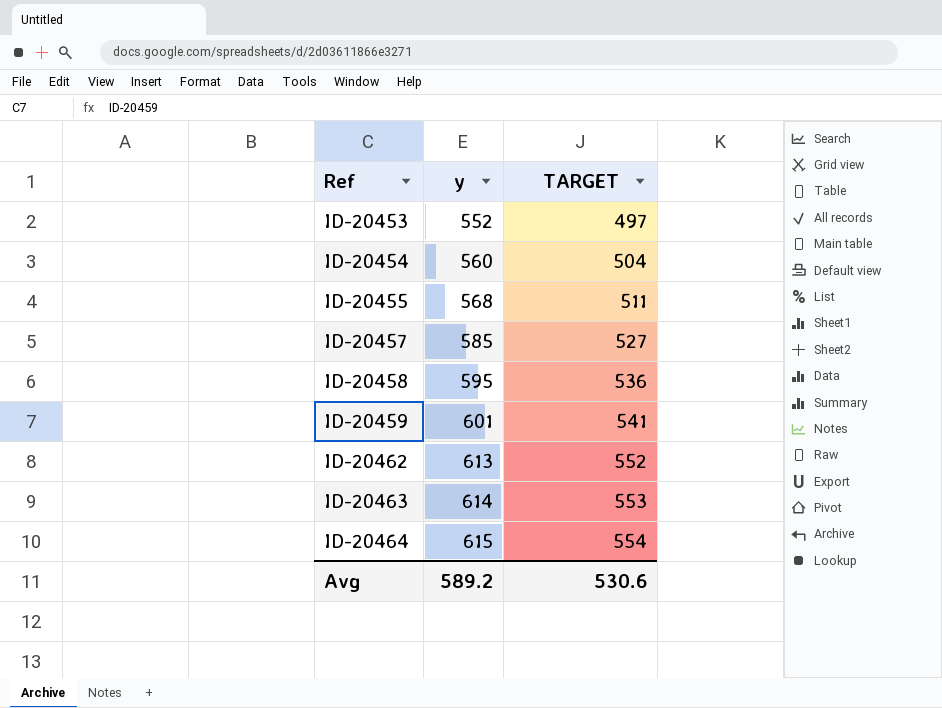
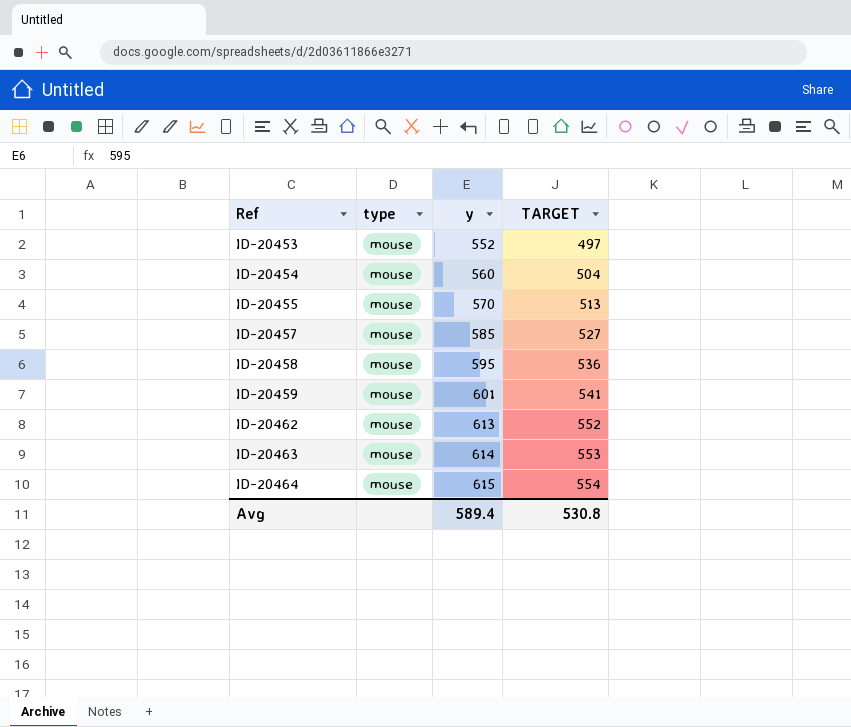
column type | position: none -> 2
ID-20455 | y: 568 -> 570
ID-20455 | TARGET: 511 -> 513
Avg | y: 589.2 -> 589.4
Avg | TARGET: 530.6 -> 530.8

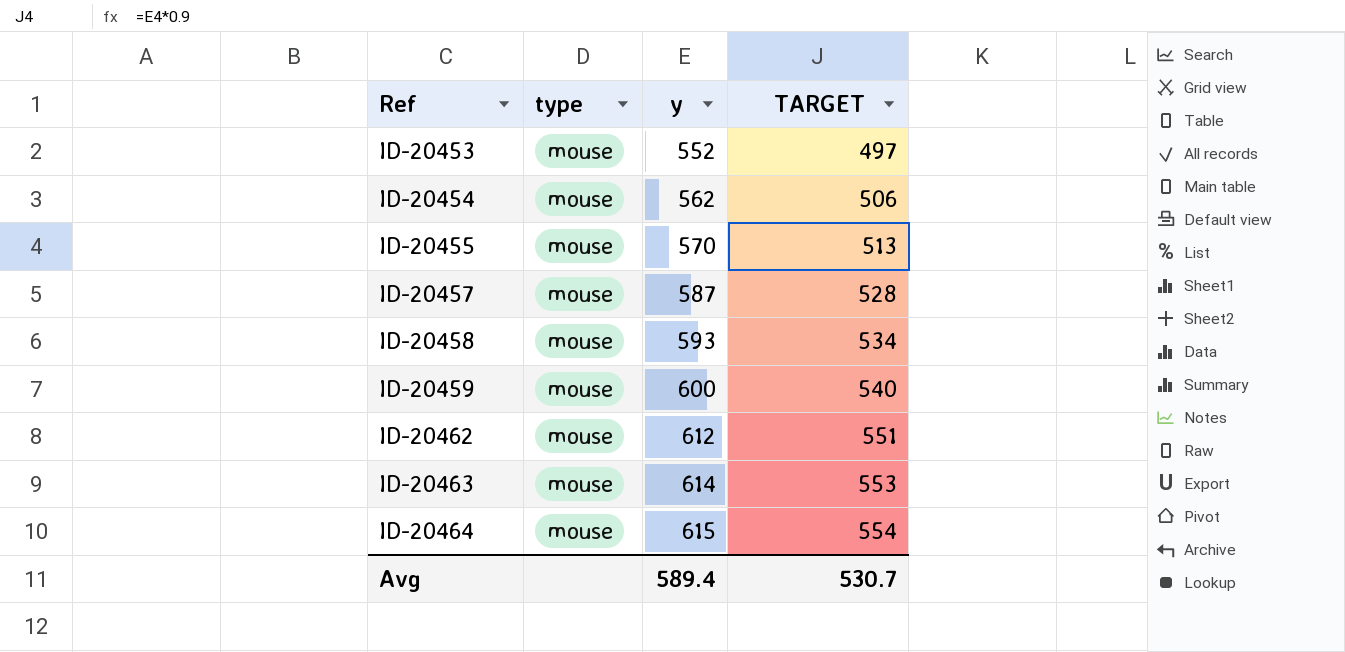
ID-20454 | y: 560 -> 562
ID-20454 | TARGET: 504 -> 506
ID-20457 | y: 585 -> 587
ID-20457 | TARGET: 527 -> 528
ID-20458 | y: 595 -> 593
ID-20458 | TARGET: 536 -> 534
ID-20459 | y: 601 -> 600
ID-20459 | TARGET: 541 -> 540
ID-20462 | y: 613 -> 612
ID-20462 | TARGET: 552 -> 551
Avg | TARGET: 530.8 -> 530.7

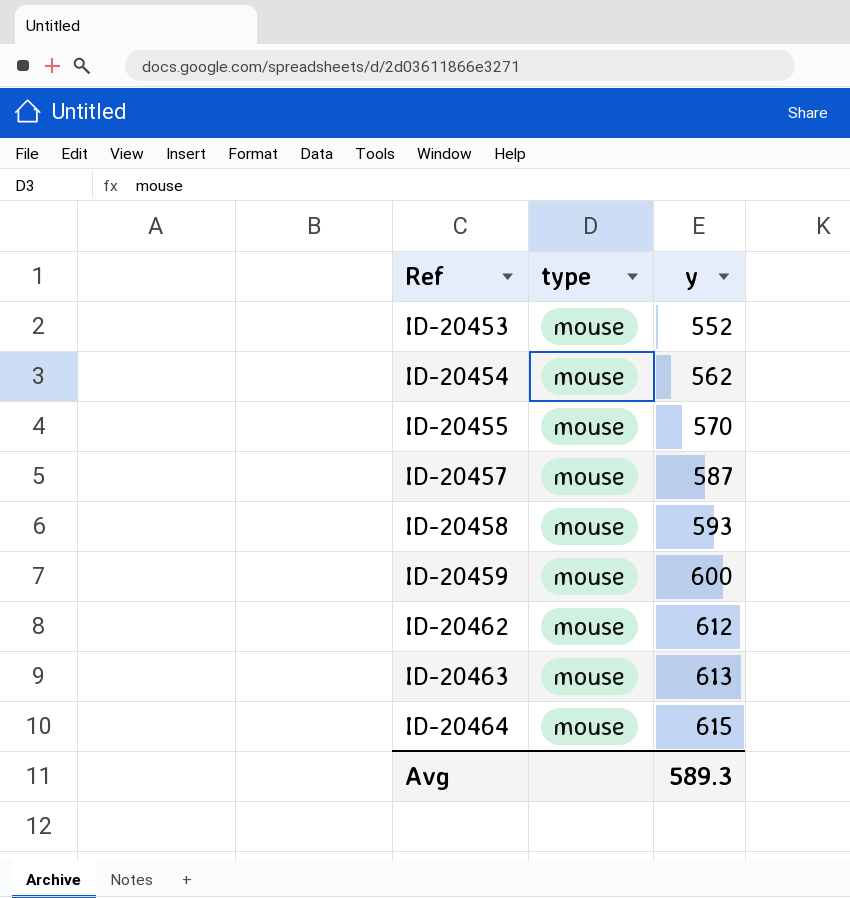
column TARGET | formula: [y] * 0.9 -> none
ID-20463 | y: 614 -> 613
Avg | y: 589.4 -> 589.3

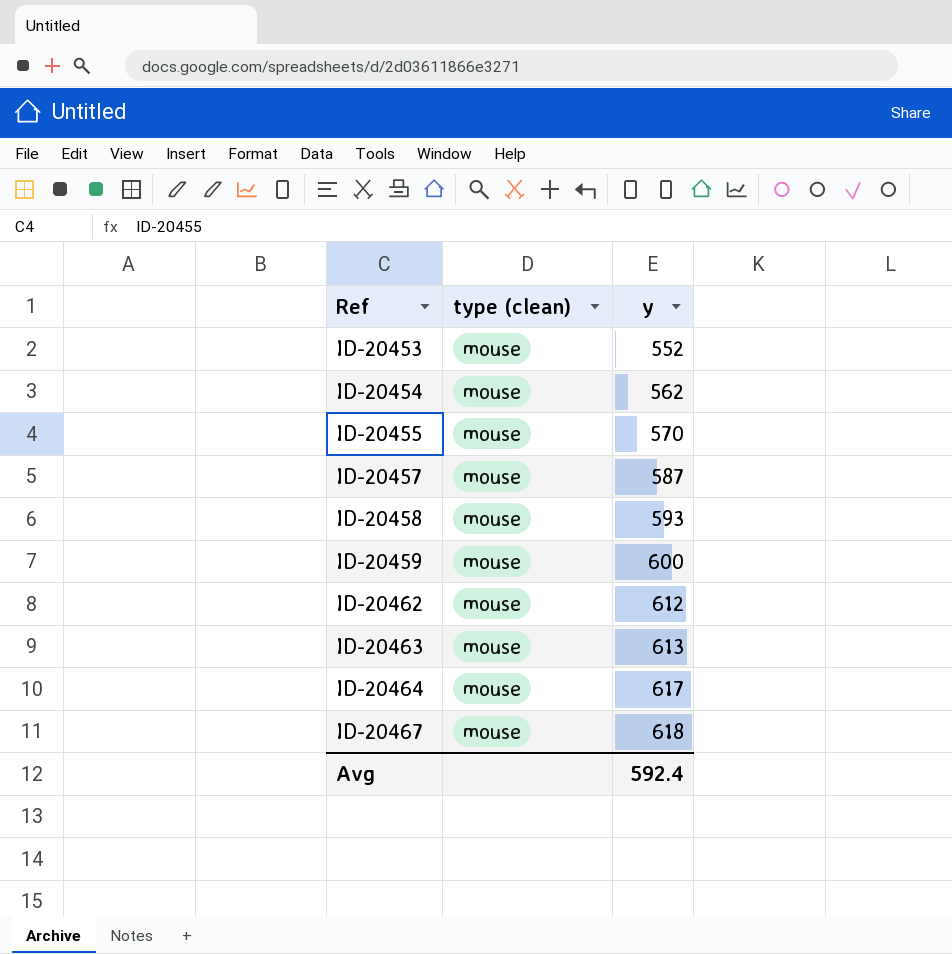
column name: type -> type (clean)
ID-20464 | y: 615 -> 617
row ID-20467: none -> mouse | 618
Avg | y: 589.3 -> 592.4

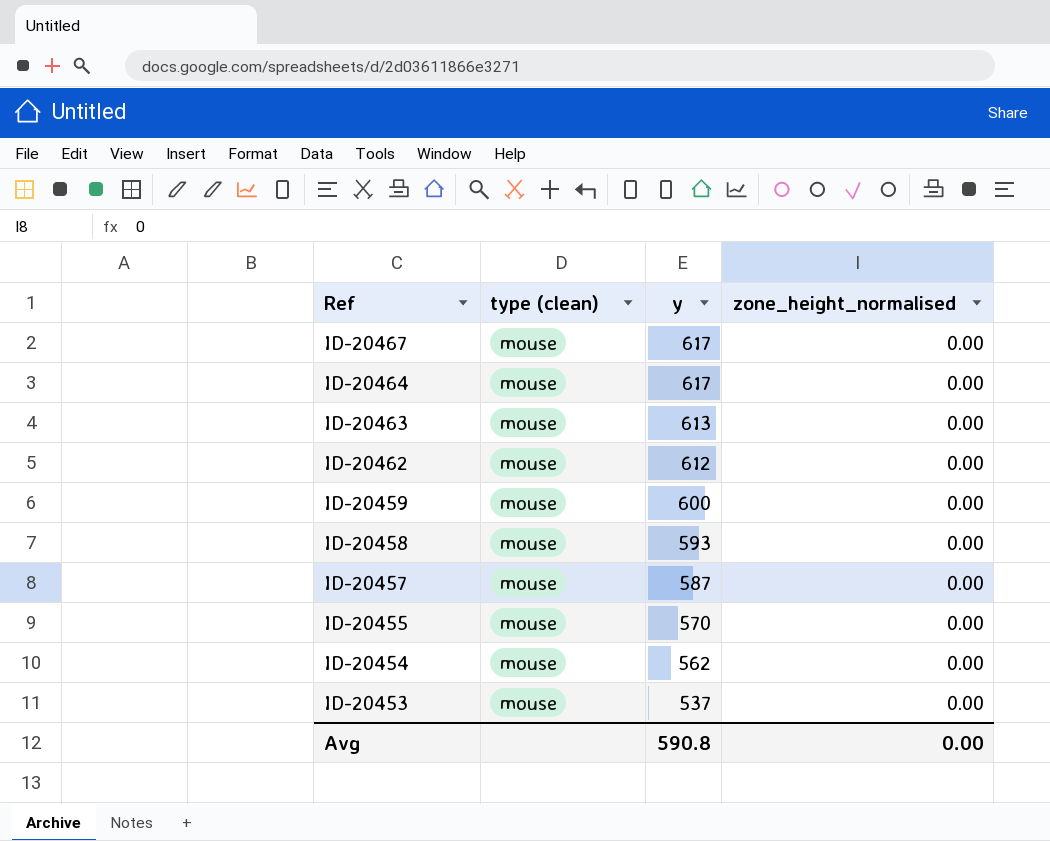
row order: Ref ascending -> Ref descending
column zone_height_normalised | position: none -> 4
ID-20467 | y: 618 -> 617
ID-20453 | y: 552 -> 537
Avg | y: 592.4 -> 590.8

